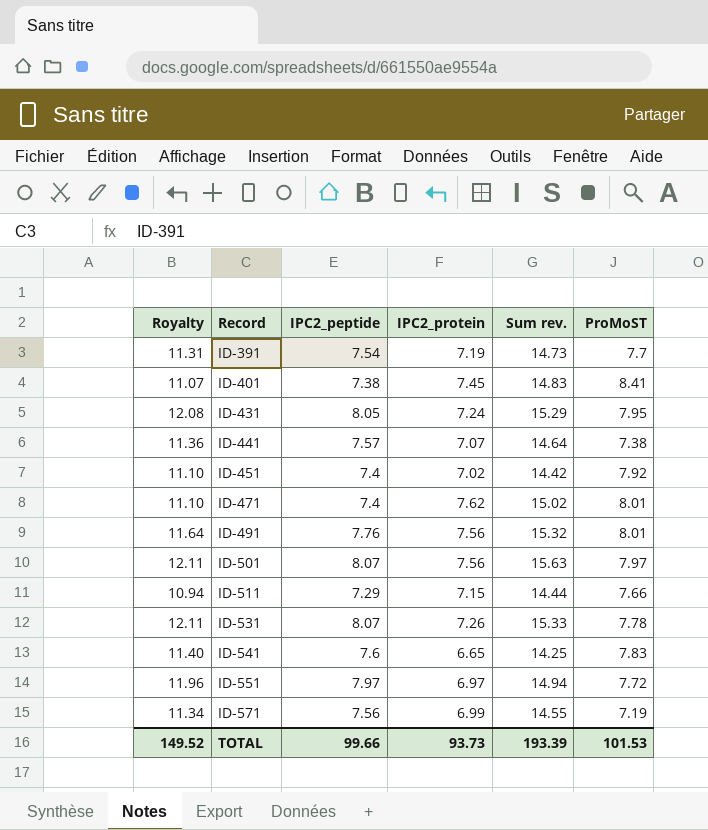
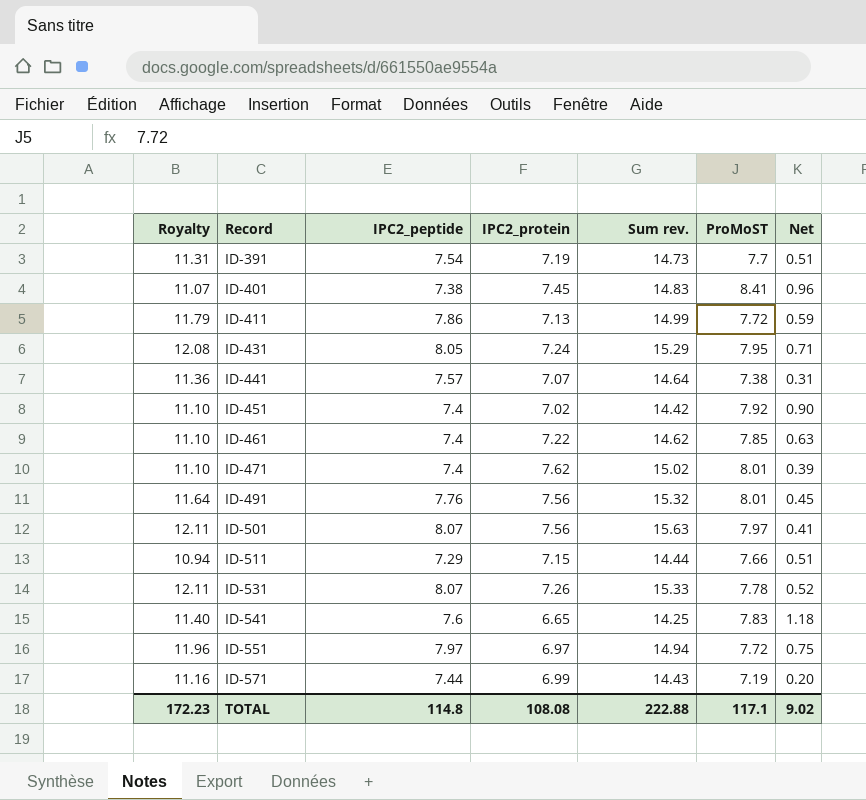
column Net | formula: none -> [ProMoST] - [IPC2_protein]
row ID-411: none -> 11.79 | 7.86 | 7.13 | 14.99 | 7.72 | 0.59
row ID-461: none -> 11.10 | 7.4 | 7.22 | 14.62 | 7.85 | 0.63
ID-571 | Royalty: 11.34 -> 11.16
ID-571 | IPC2_peptide: 7.56 -> 7.44
ID-571 | Sum rev.: 14.55 -> 14.43
TOTAL | Royalty: 149.52 -> 172.23
TOTAL | IPC2_peptide: 99.66 -> 114.8
TOTAL | IPC2_protein: 93.73 -> 108.08
TOTAL | Sum rev.: 193.39 -> 222.88
TOTAL | ProMoST: 101.53 -> 117.1

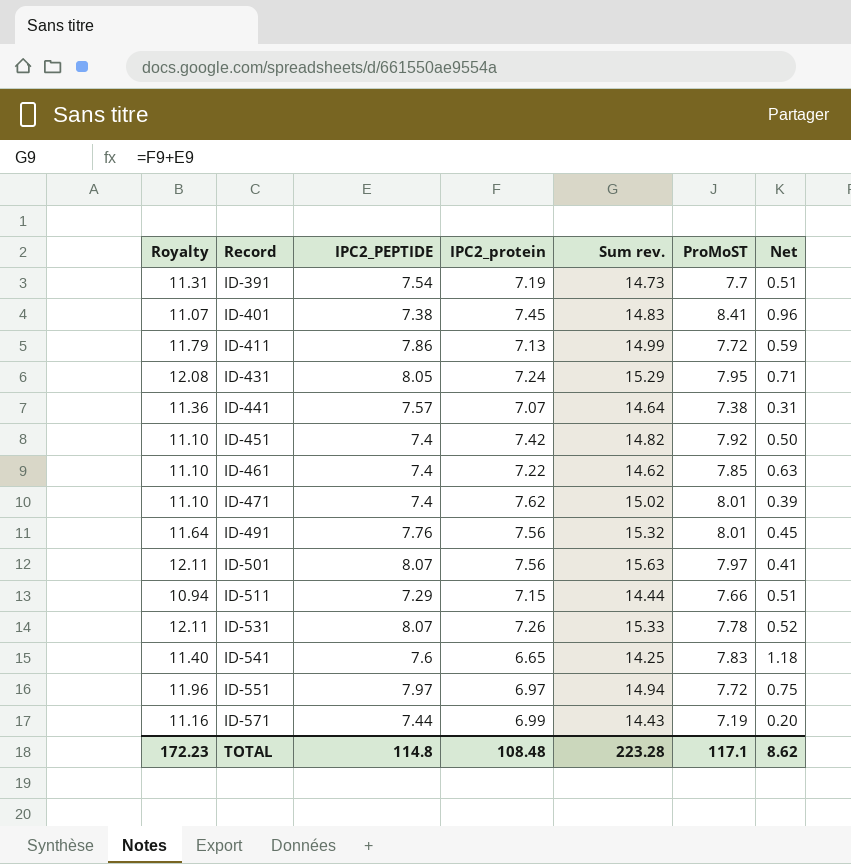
column name: IPC2_peptide -> IPC2_PEPTIDE
ID-451 | IPC2_protein: 7.02 -> 7.42
ID-451 | Sum rev.: 14.42 -> 14.82
ID-451 | Net: 0.90 -> 0.50
TOTAL | IPC2_protein: 108.08 -> 108.48
TOTAL | Sum rev.: 222.88 -> 223.28
TOTAL | Net: 9.02 -> 8.62

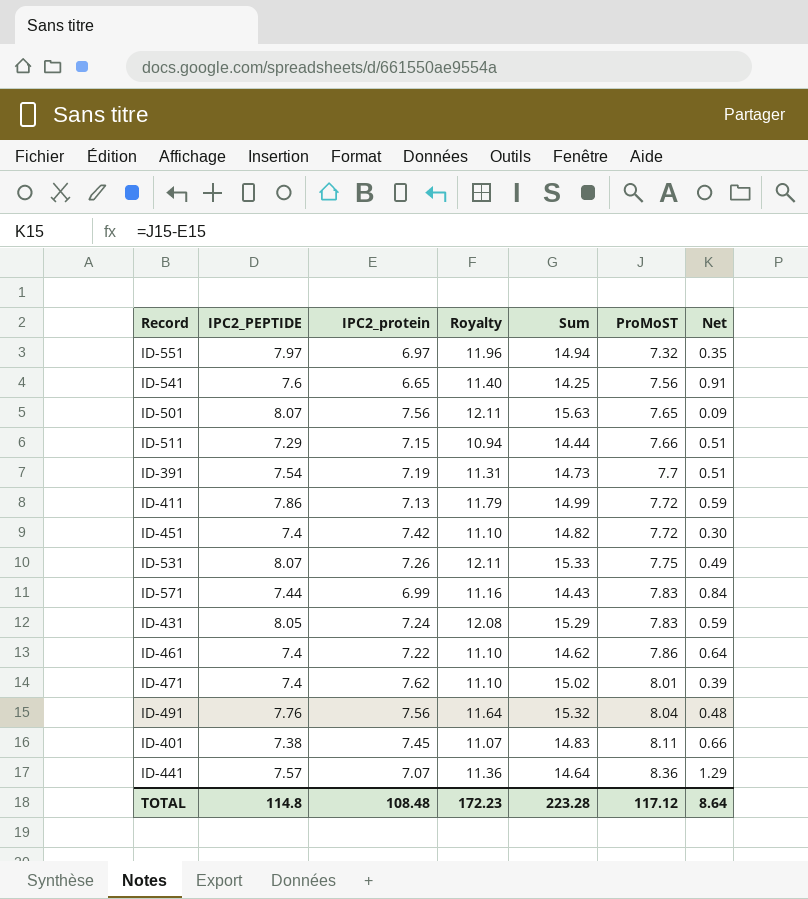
row order: Record ascending -> ProMoST ascending
column Royalty | position: 1 -> 4
column name: Sum rev. -> Sum
ID-551 | ProMoST: 7.72 -> 7.32
ID-551 | Net: 0.75 -> 0.35
ID-541 | ProMoST: 7.83 -> 7.56
ID-541 | Net: 1.18 -> 0.91
ID-501 | ProMoST: 7.97 -> 7.65
ID-501 | Net: 0.41 -> 0.09
ID-451 | ProMoST: 7.92 -> 7.72
ID-451 | Net: 0.50 -> 0.30
ID-531 | ProMoST: 7.78 -> 7.75
ID-531 | Net: 0.52 -> 0.49
ID-571 | ProMoST: 7.19 -> 7.83
ID-571 | Net: 0.20 -> 0.84
ID-431 | ProMoST: 7.95 -> 7.83
ID-431 | Net: 0.71 -> 0.59
ID-461 | ProMoST: 7.85 -> 7.86
ID-461 | Net: 0.63 -> 0.64
ID-491 | ProMoST: 8.01 -> 8.04
ID-491 | Net: 0.45 -> 0.48
ID-401 | ProMoST: 8.41 -> 8.11
ID-401 | Net: 0.96 -> 0.66
ID-441 | ProMoST: 7.38 -> 8.36
ID-441 | Net: 0.31 -> 1.29
TOTAL | ProMoST: 117.1 -> 117.12
TOTAL | Net: 8.62 -> 8.64

